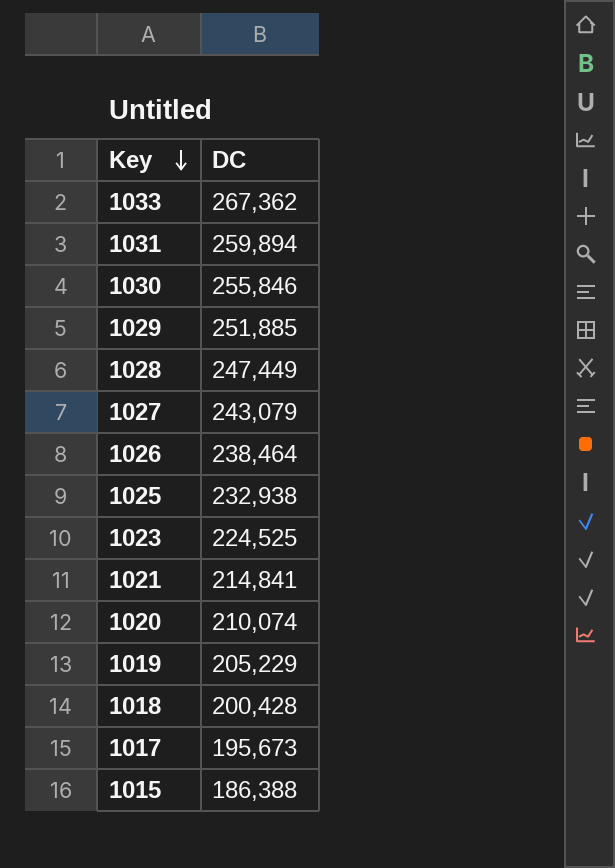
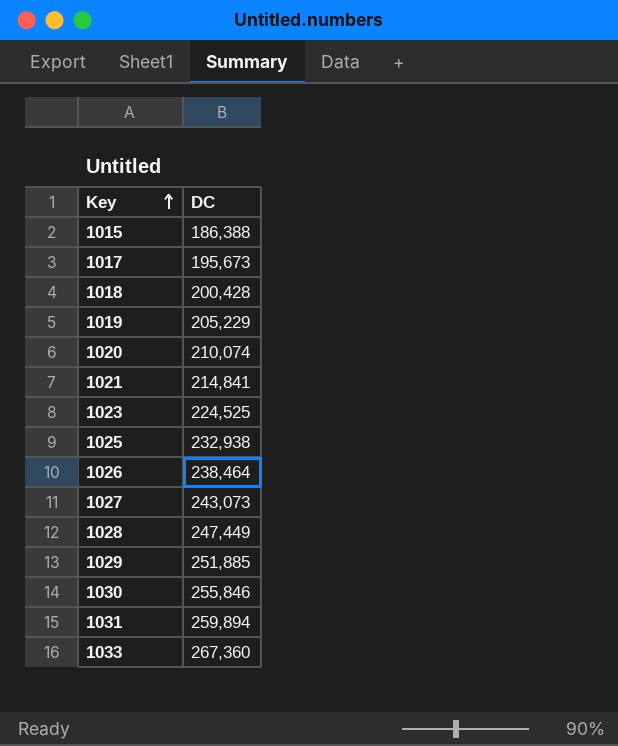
row order: Key descending -> Key ascending
1027 | DC: 243,079 -> 243,073
1033 | DC: 267,362 -> 267,360

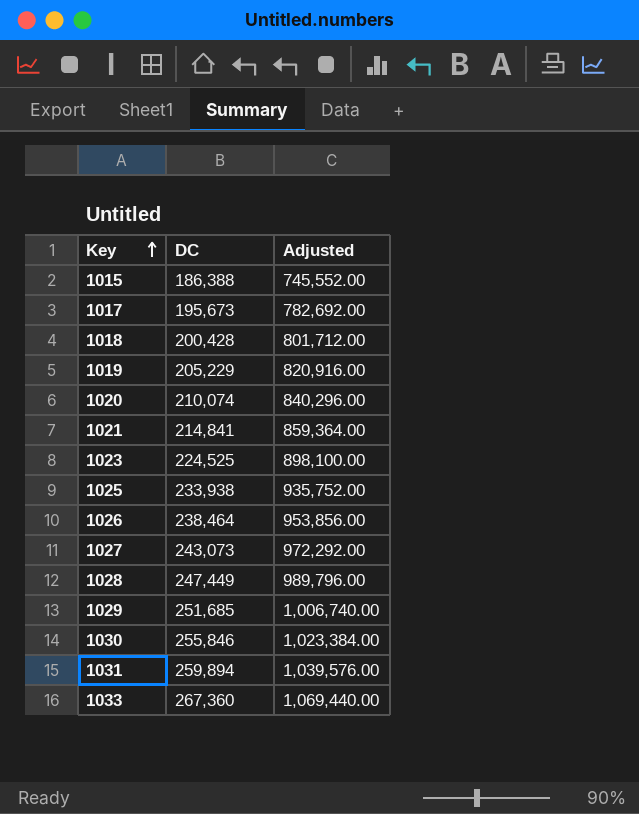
column Adjusted | formula: none -> [DC] * 4
1025 | DC: 232,938 -> 233,938
1029 | DC: 251,885 -> 251,685

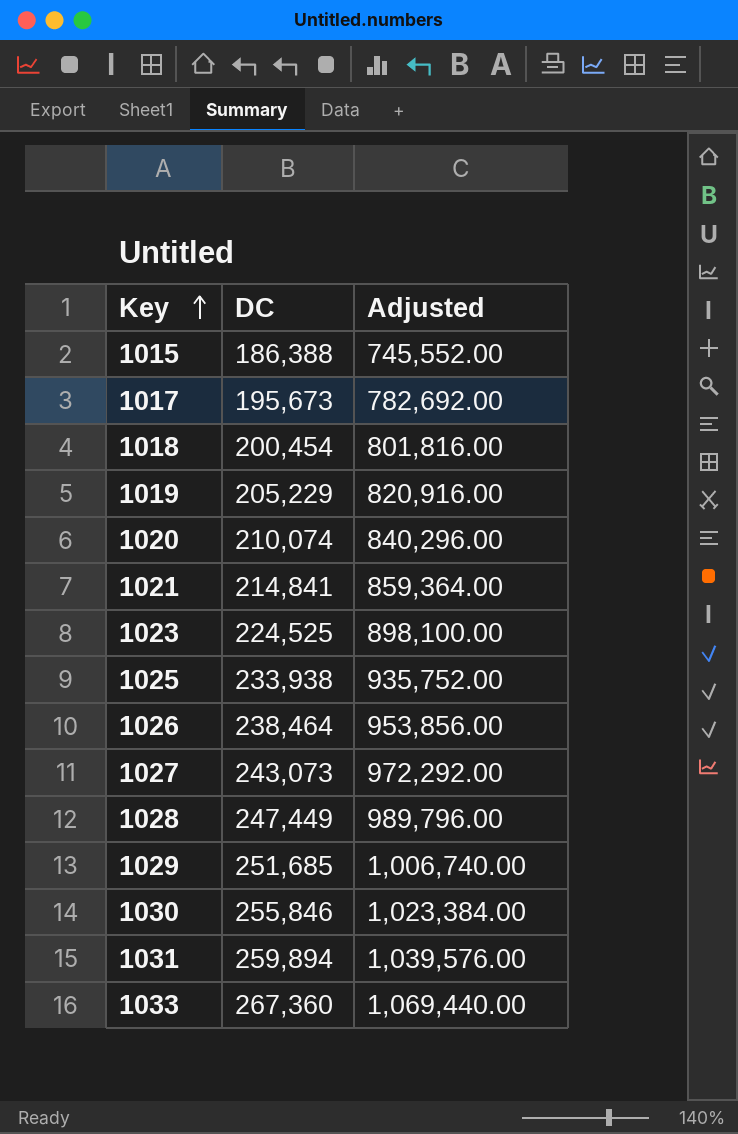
1018 | DC: 200,428 -> 200,454
1018 | Adjusted: 801,712.00 -> 801,816.00

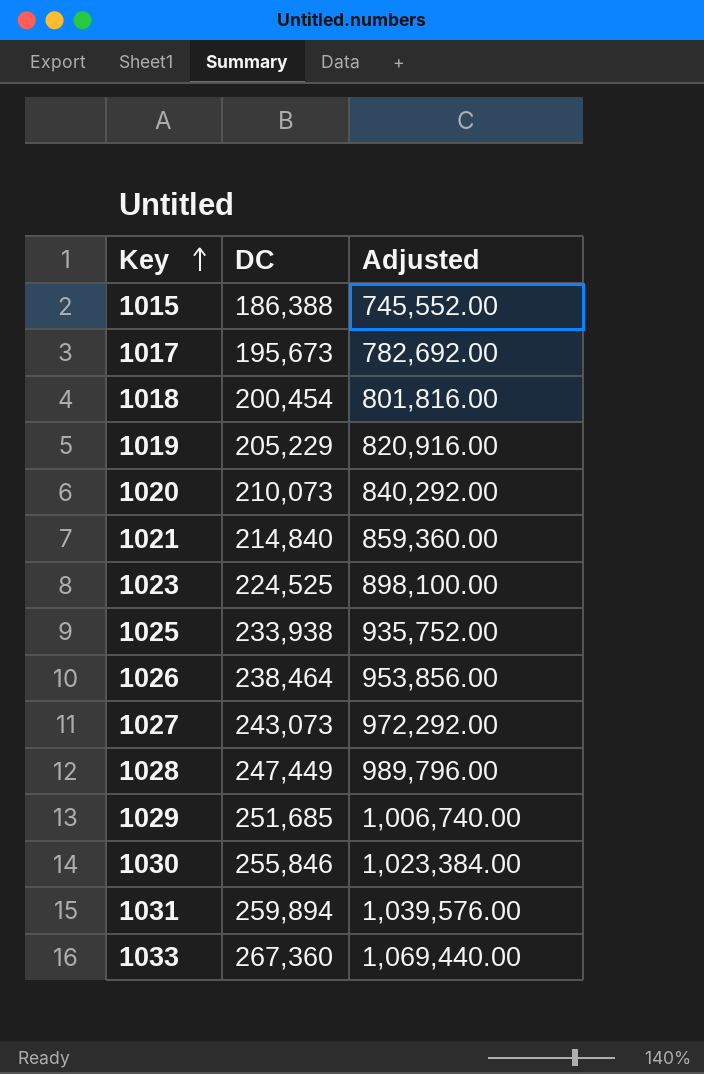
1020 | DC: 210,074 -> 210,073
1020 | Adjusted: 840,296.00 -> 840,292.00
1021 | DC: 214,841 -> 214,840
1021 | Adjusted: 859,364.00 -> 859,360.00

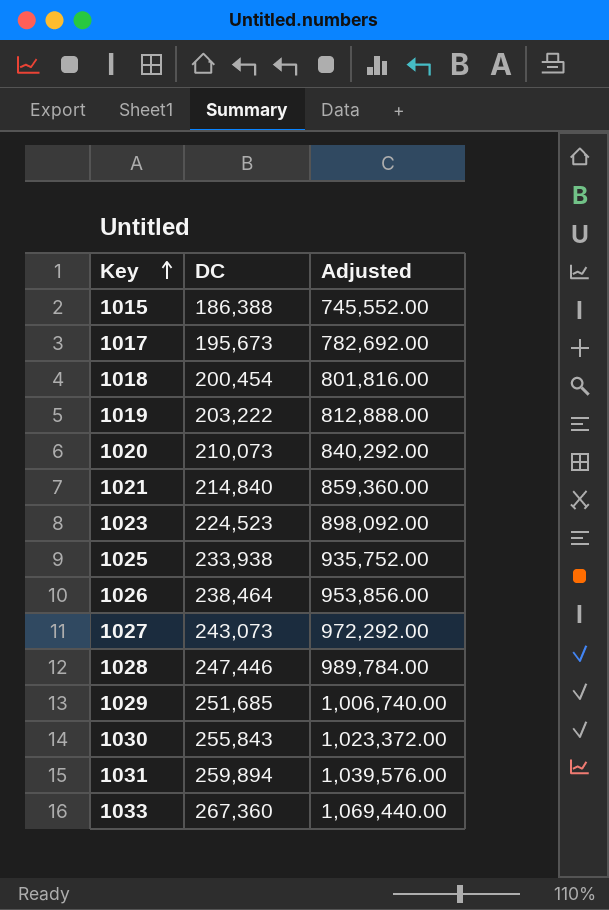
1019 | DC: 205,229 -> 203,222
1019 | Adjusted: 820,916.00 -> 812,888.00
1023 | DC: 224,525 -> 224,523
1023 | Adjusted: 898,100.00 -> 898,092.00
1028 | DC: 247,449 -> 247,446
1028 | Adjusted: 989,796.00 -> 989,784.00
1030 | DC: 255,846 -> 255,843
1030 | Adjusted: 1,023,384.00 -> 1,023,372.00

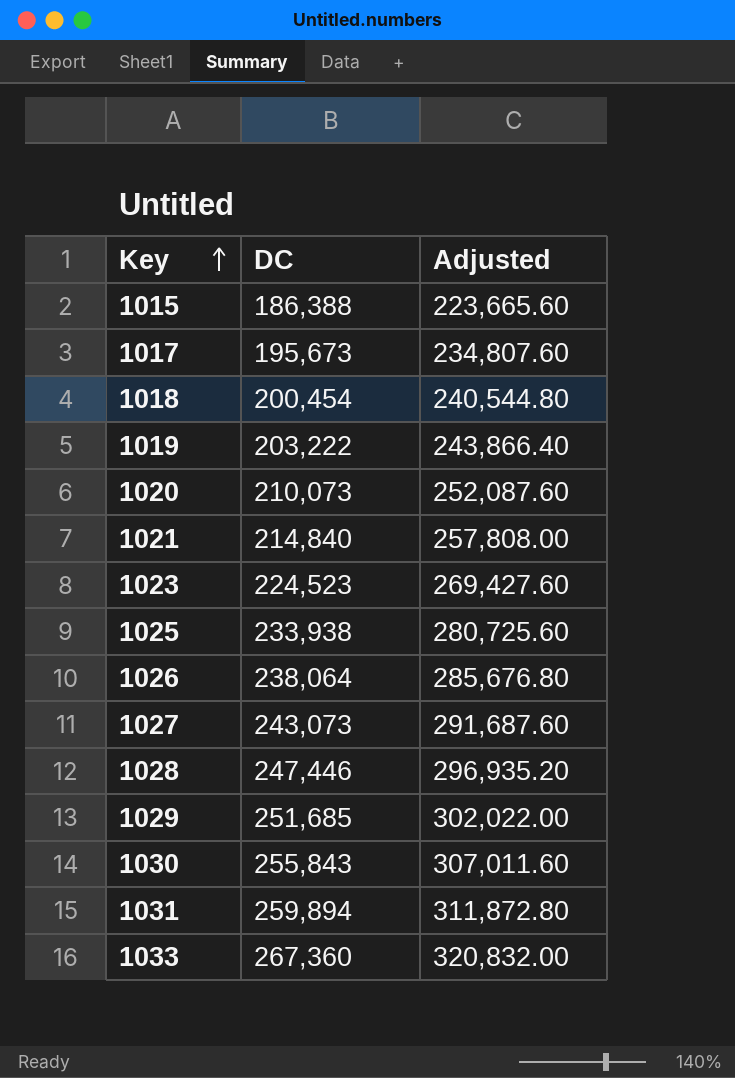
column Adjusted | formula: [DC] * 4 -> [DC] * 1.2
1026 | DC: 238,464 -> 238,064

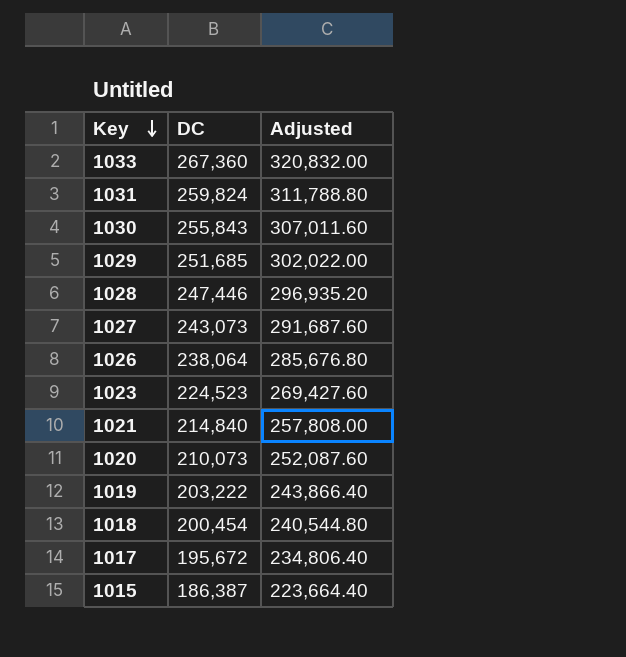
row order: Key ascending -> Key descending
row 1025: 233,938 | 280,725.60 -> none
1031 | DC: 259,894 -> 259,824
1031 | Adjusted: 311,872.80 -> 311,788.80
1017 | DC: 195,673 -> 195,672
1017 | Adjusted: 234,807.60 -> 234,806.40
1015 | DC: 186,388 -> 186,387
1015 | Adjusted: 223,665.60 -> 223,664.40

